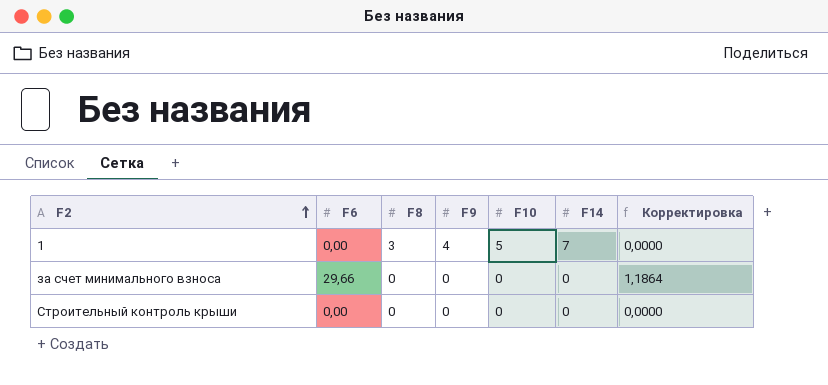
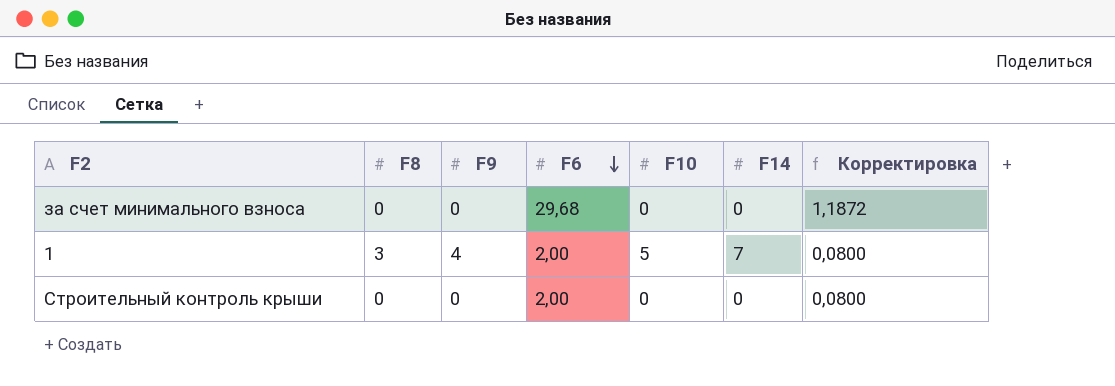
row order: F2 ascending -> F6 descending
column F6 | position: 2 -> 4
за счет минимального взноса | F6: 29,66 -> 29,68
за счет минимального взноса | Корректировка: 1,1864 -> 1,1872
1 | F6: 0,00 -> 2,00
1 | Корректировка: 0,0000 -> 0,0800
Строительный контроль крыши | F6: 0,00 -> 2,00
Строительный контроль крыши | Корректировка: 0,0000 -> 0,0800

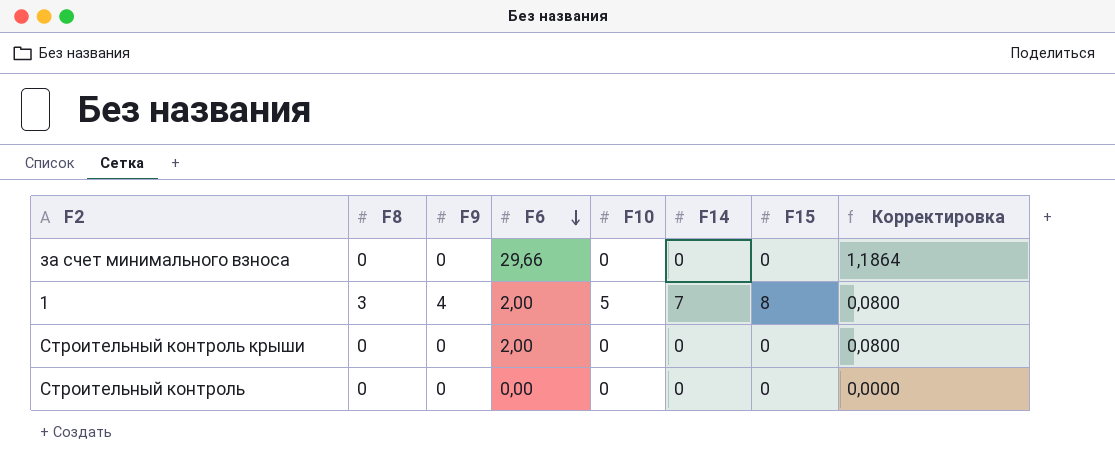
column F15 | position: none -> 7
за счет минимального взноса | F6: 29,68 -> 29,66
за счет минимального взноса | Корректировка: 1,1872 -> 1,1864
row Строительный контроль: none -> 0 | 0 | 0,00 | 0 | 0 | 0 | 0,0000

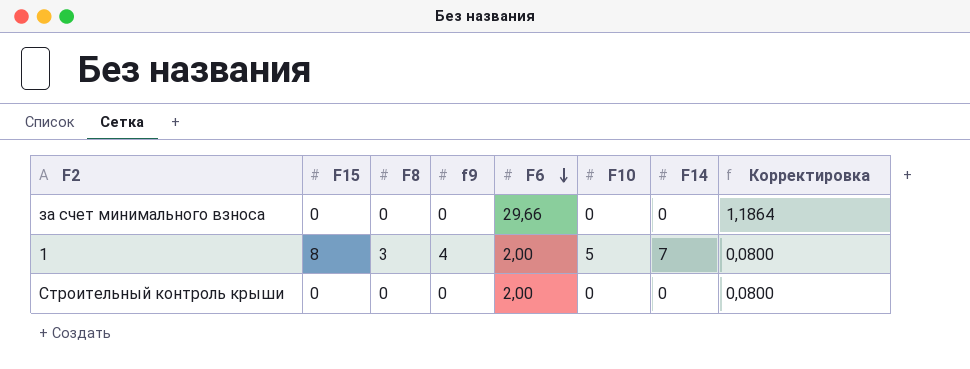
column F15 | position: 7 -> 2
column name: F9 -> f9
row Строительный контроль: 0 | 0 | 0,00 | 0 | 0 | 0 | 0,0000 -> none

